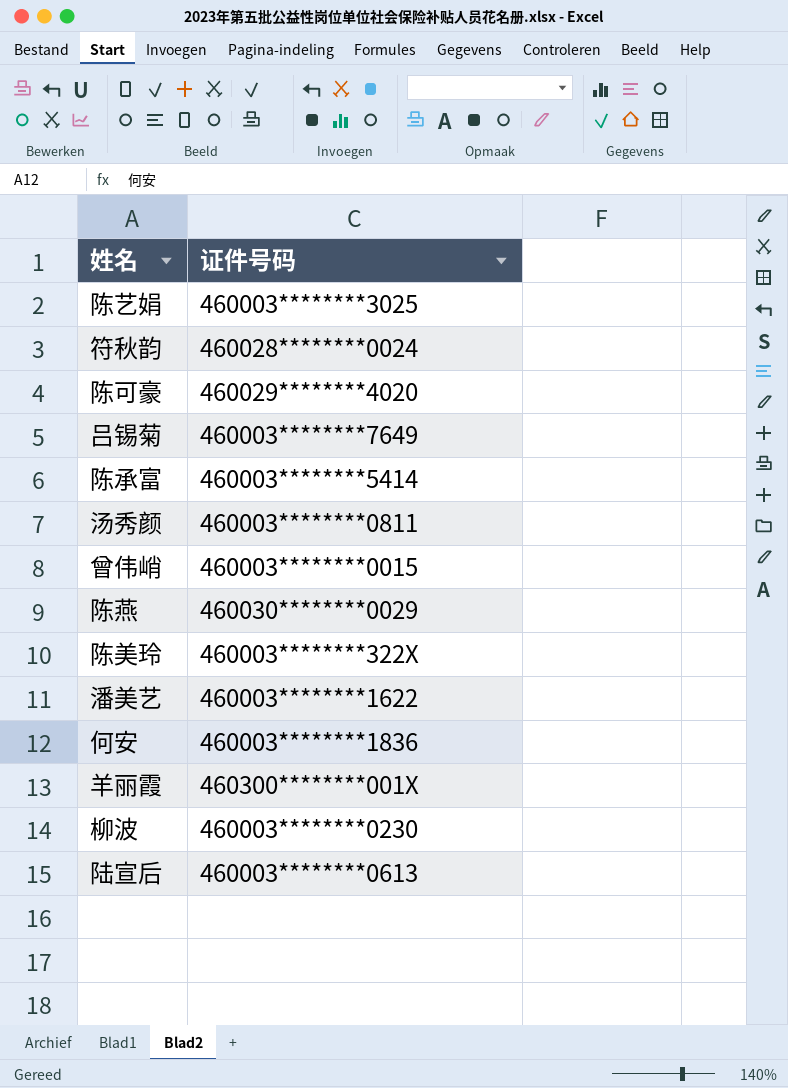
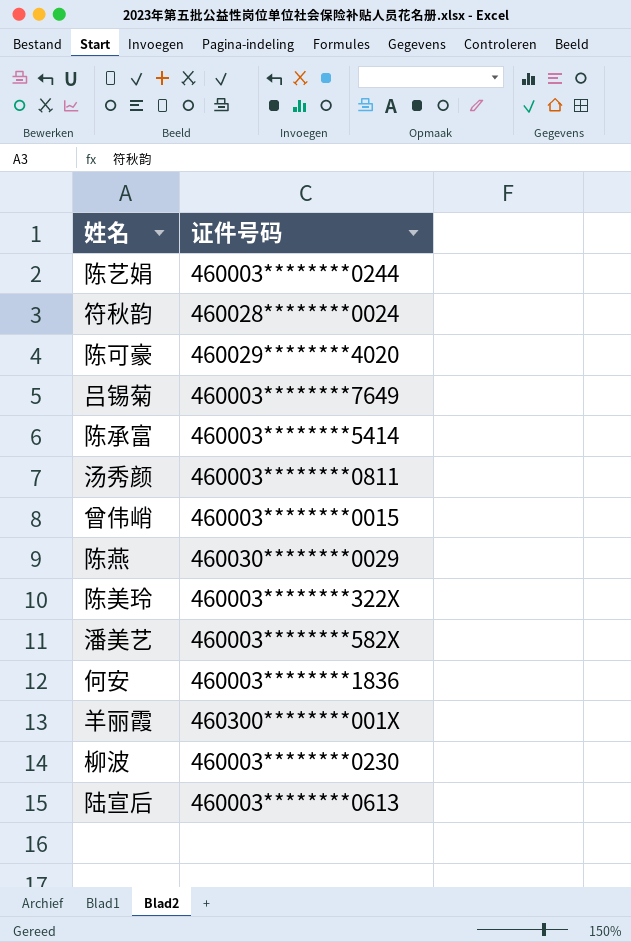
陈艺娟 | 证件号码: 460003********3025 -> 460003********0244
潘美艺 | 证件号码: 460003********1622 -> 460003********582X

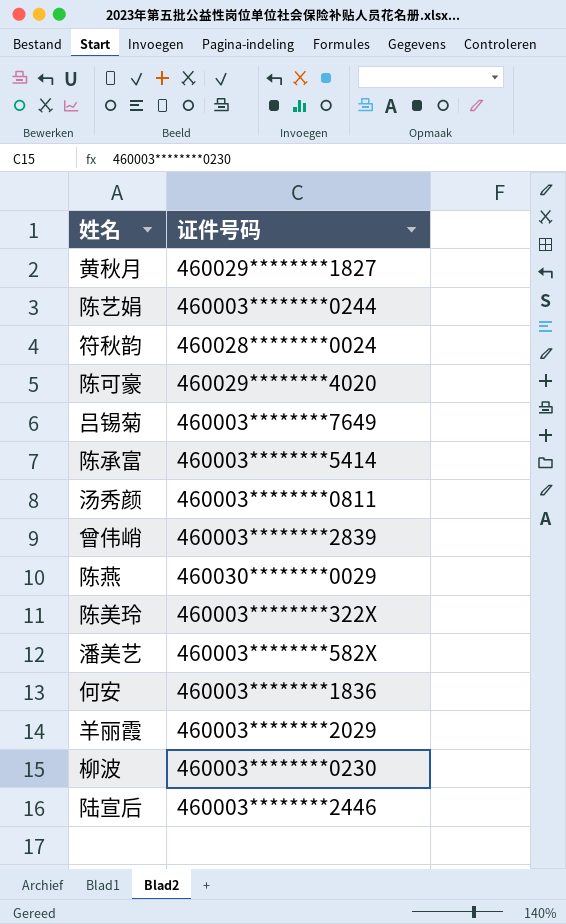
row 黄秋月: none -> 460029********1827
曾伟峭 | 证件号码: 460003********0015 -> 460003********2839
羊丽霞 | 证件号码: 460300********001X -> 460003********2029
陆宣后 | 证件号码: 460003********0613 -> 460003********2446

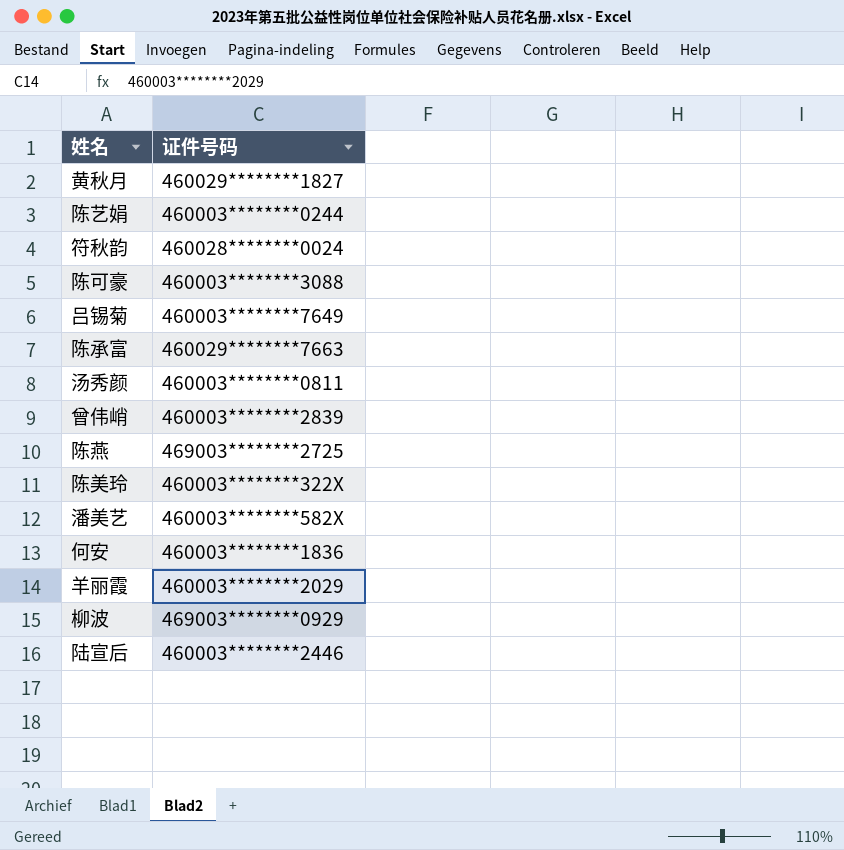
陈可豪 | 证件号码: 460029********4020 -> 460003********3088
陈承富 | 证件号码: 460003********5414 -> 460029********7663
陈燕 | 证件号码: 460030********0029 -> 469003********2725
柳波 | 证件号码: 460003********0230 -> 469003********0929

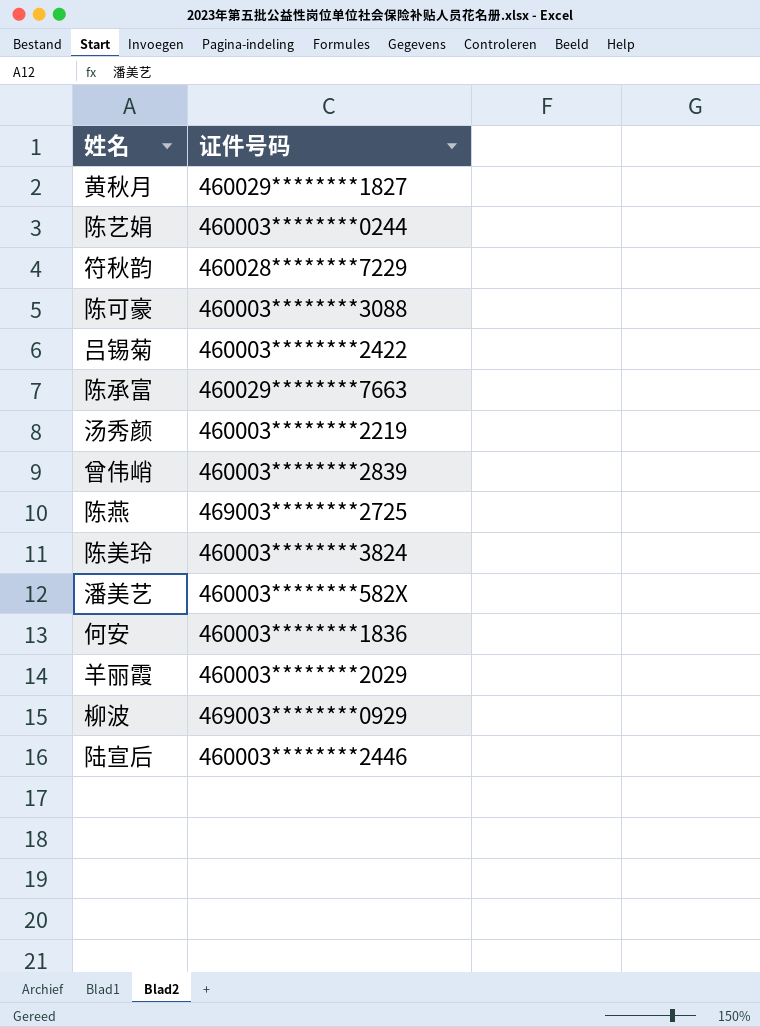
符秋韵 | 证件号码: 460028********0024 -> 460028********7229
吕锡菊 | 证件号码: 460003********7649 -> 460003********2422
汤秀颜 | 证件号码: 460003********0811 -> 460003********2219
陈美玲 | 证件号码: 460003********322X -> 460003********3824

